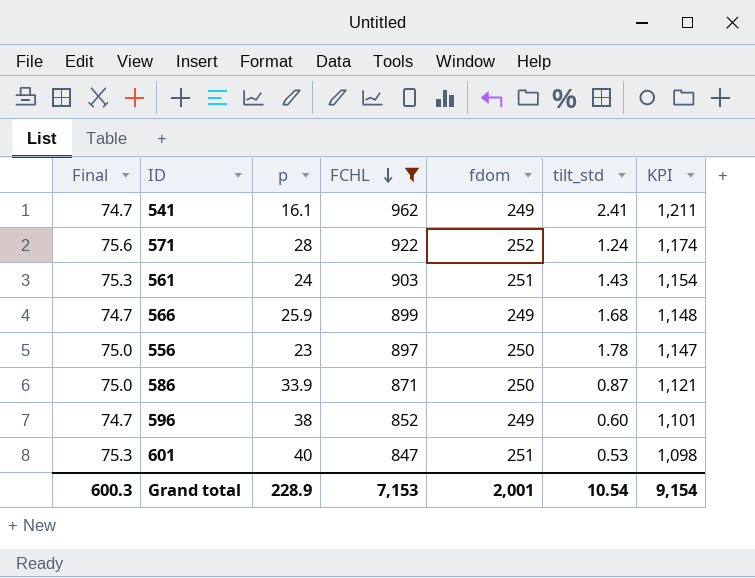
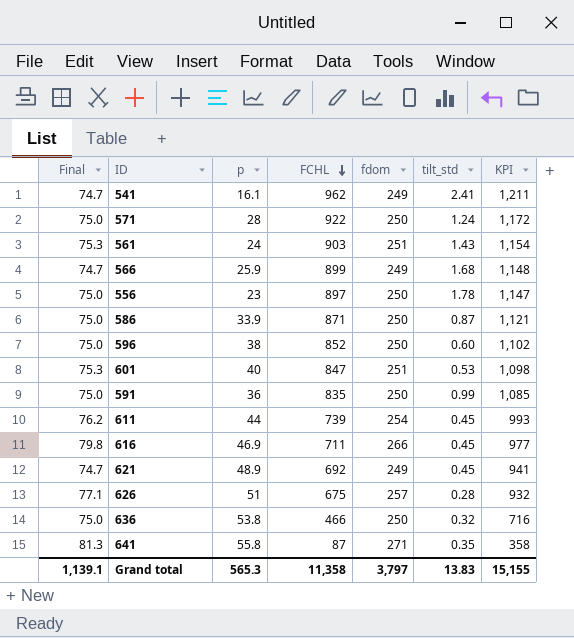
filter: FCHL >= 847 -> none
571 | Final: 75.6 -> 75.0
571 | fdom: 252 -> 250
571 | KPI: 1,174 -> 1,172
596 | Final: 74.7 -> 75.0
596 | fdom: 249 -> 250
596 | KPI: 1,101 -> 1,102
Grand total | Final: 600.3 -> 1,139.1
Grand total | p: 228.9 -> 565.3
Grand total | FCHL: 7,153 -> 11,358
Grand total | fdom: 2,001 -> 3,797
Grand total | tilt_std: 10.54 -> 13.83
Grand total | KPI: 9,154 -> 15,155

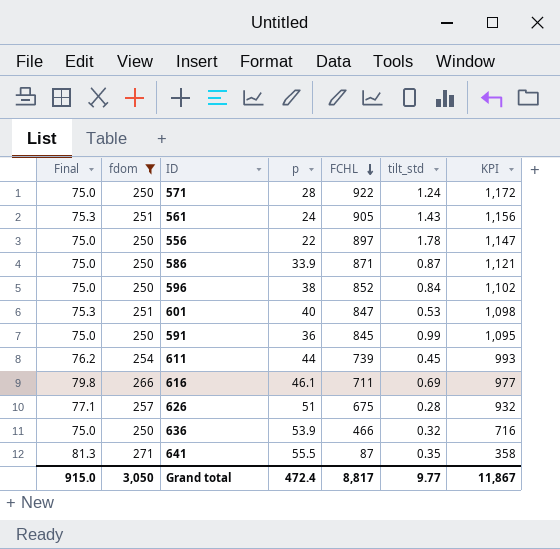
filter: none -> fdom != 249
column fdom | position: 5 -> 2
561 | FCHL: 903 -> 905
561 | KPI: 1,154 -> 1,156
556 | p: 23 -> 22
596 | tilt_std: 0.60 -> 0.84
591 | FCHL: 835 -> 845
591 | KPI: 1,085 -> 1,095
616 | p: 46.9 -> 46.1
616 | tilt_std: 0.45 -> 0.69
636 | p: 53.8 -> 53.9
641 | p: 55.8 -> 55.5
Grand total | Final: 1,139.1 -> 915.0
Grand total | fdom: 3,797 -> 3,050
Grand total | p: 565.3 -> 472.4
Grand total | FCHL: 11,358 -> 8,817
Grand total | tilt_std: 13.83 -> 9.77
Grand total | KPI: 15,155 -> 11,867

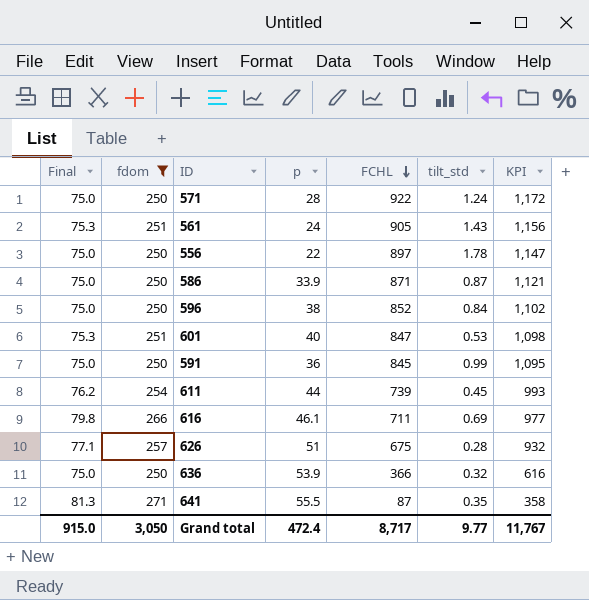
636 | FCHL: 466 -> 366
636 | KPI: 716 -> 616
Grand total | FCHL: 8,817 -> 8,717
Grand total | KPI: 11,867 -> 11,767

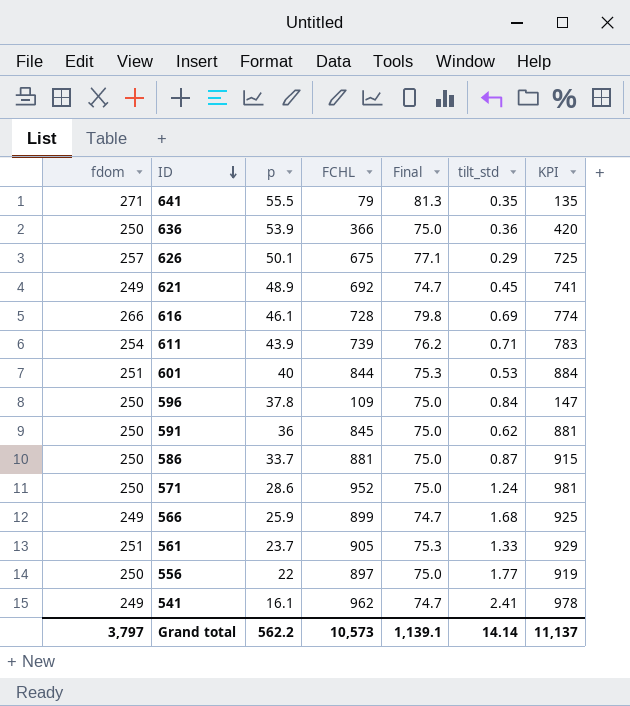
filter: fdom != 249 -> none
row order: FCHL descending -> ID descending
column Final | position: 1 -> 5
column KPI | formula: [fdom] + [FCHL] -> [p] + [FCHL]
641 | FCHL: 87 -> 79
636 | tilt_std: 0.32 -> 0.36
626 | p: 51 -> 50.1
626 | tilt_std: 0.28 -> 0.29
616 | FCHL: 711 -> 728
611 | p: 44 -> 43.9
611 | tilt_std: 0.45 -> 0.71
601 | FCHL: 847 -> 844
596 | p: 38 -> 37.8
596 | FCHL: 852 -> 109
591 | tilt_std: 0.99 -> 0.62
586 | p: 33.9 -> 33.7
586 | FCHL: 871 -> 881
571 | p: 28 -> 28.6
571 | FCHL: 922 -> 952
561 | p: 24 -> 23.7
561 | tilt_std: 1.43 -> 1.33
556 | tilt_std: 1.78 -> 1.77
Grand total | fdom: 3,050 -> 3,797
Grand total | p: 472.4 -> 562.2
Grand total | FCHL: 8,717 -> 10,573
Grand total | Final: 915.0 -> 1,139.1
Grand total | tilt_std: 9.77 -> 14.14
Grand total | KPI: 11,767 -> 11,137

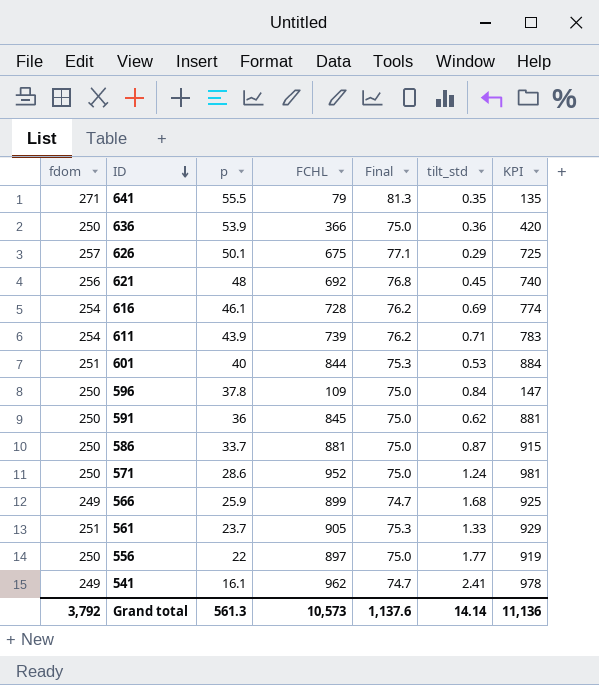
621 | fdom: 249 -> 256
621 | p: 48.9 -> 48
621 | Final: 74.7 -> 76.8
621 | KPI: 741 -> 740
616 | fdom: 266 -> 254
616 | Final: 79.8 -> 76.2
Grand total | fdom: 3,797 -> 3,792
Grand total | p: 562.2 -> 561.3
Grand total | Final: 1,139.1 -> 1,137.6
Grand total | KPI: 11,137 -> 11,136

